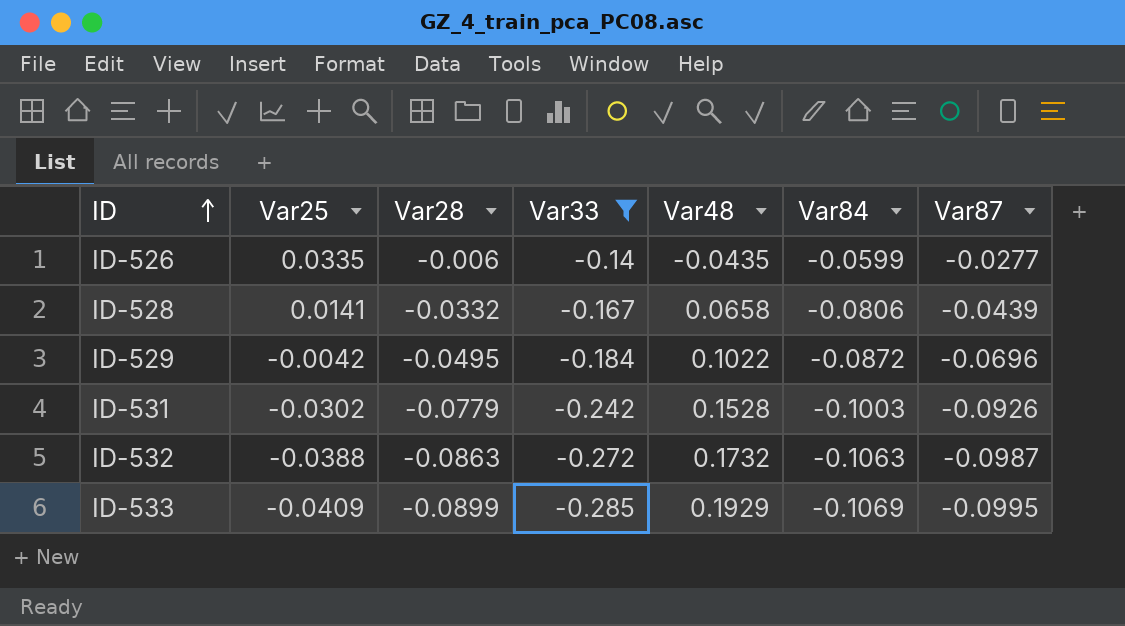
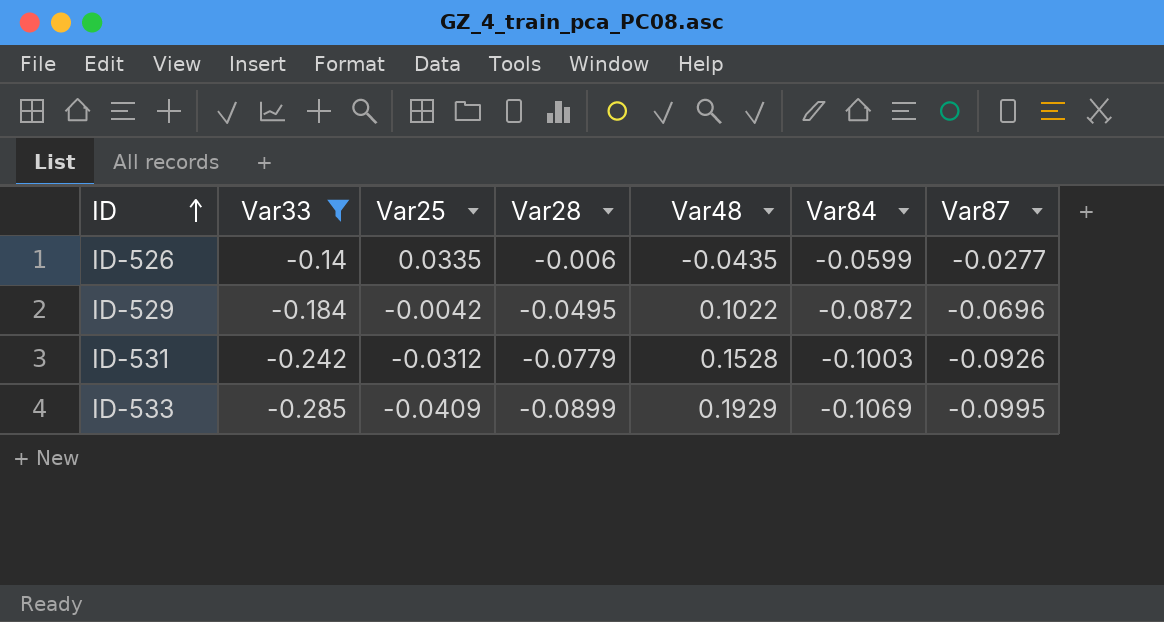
column Var33 | position: 4 -> 2
row ID-528: 0.0141 | -0.0332 | -0.167 | 0.0658 | -0.0806 | -0.0439 -> none
row ID-532: -0.0388 | -0.0863 | -0.272 | 0.1732 | -0.1063 | -0.0987 -> none
ID-531 | Var25: -0.0302 -> -0.0312

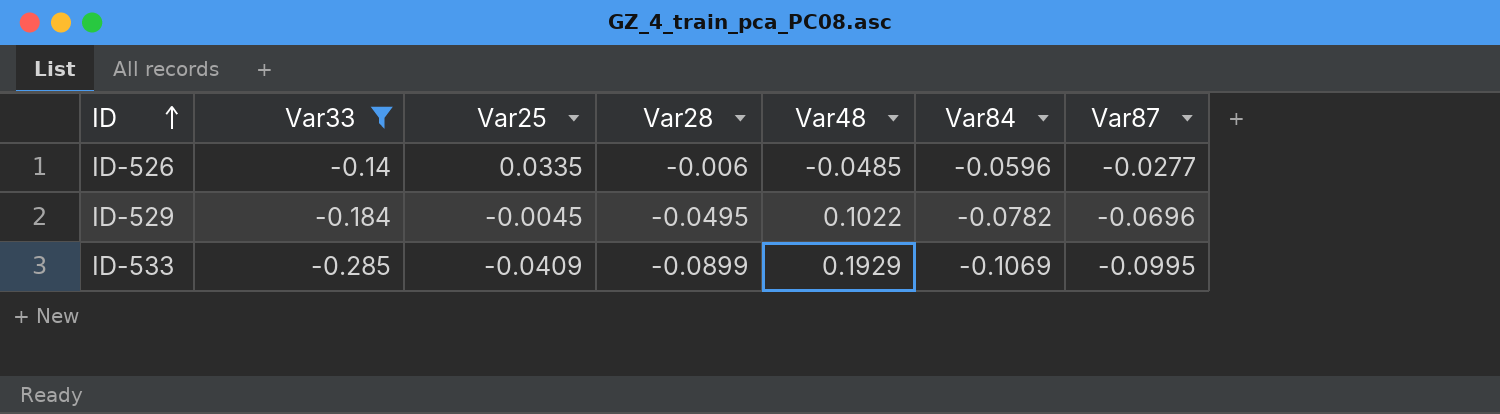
row ID-531: -0.242 | -0.0312 | -0.0779 | 0.1528 | -0.1003 | -0.0926 -> none
ID-526 | Var48: -0.0435 -> -0.0485
ID-526 | Var84: -0.0599 -> -0.0596
ID-529 | Var25: -0.0042 -> -0.0045
ID-529 | Var84: -0.0872 -> -0.0782

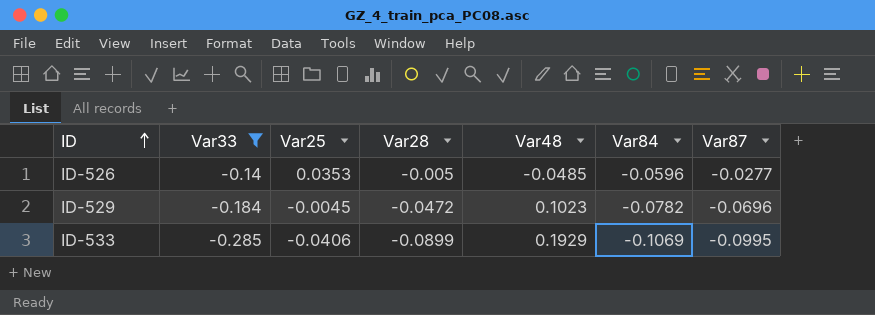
ID-526 | Var25: 0.0335 -> 0.0353
ID-526 | Var28: -0.006 -> -0.005
ID-529 | Var28: -0.0495 -> -0.0472
ID-529 | Var48: 0.1022 -> 0.1023
ID-533 | Var25: -0.0409 -> -0.0406

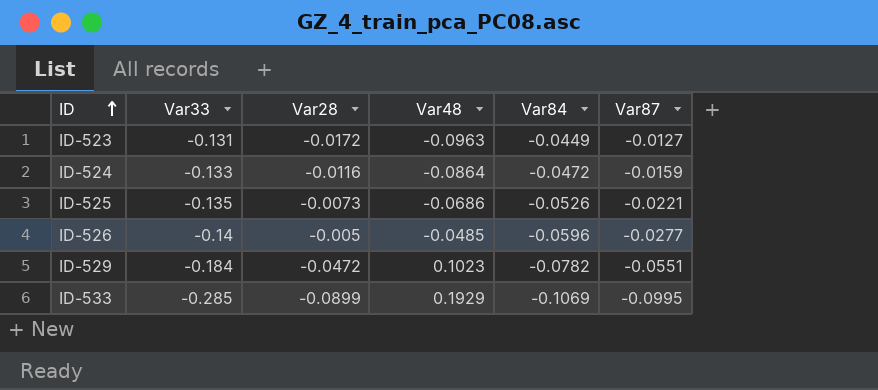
filter: Var33 <= -0.14 -> none
column Var25 | position: 3 -> none
ID-529 | Var87: -0.0696 -> -0.0551

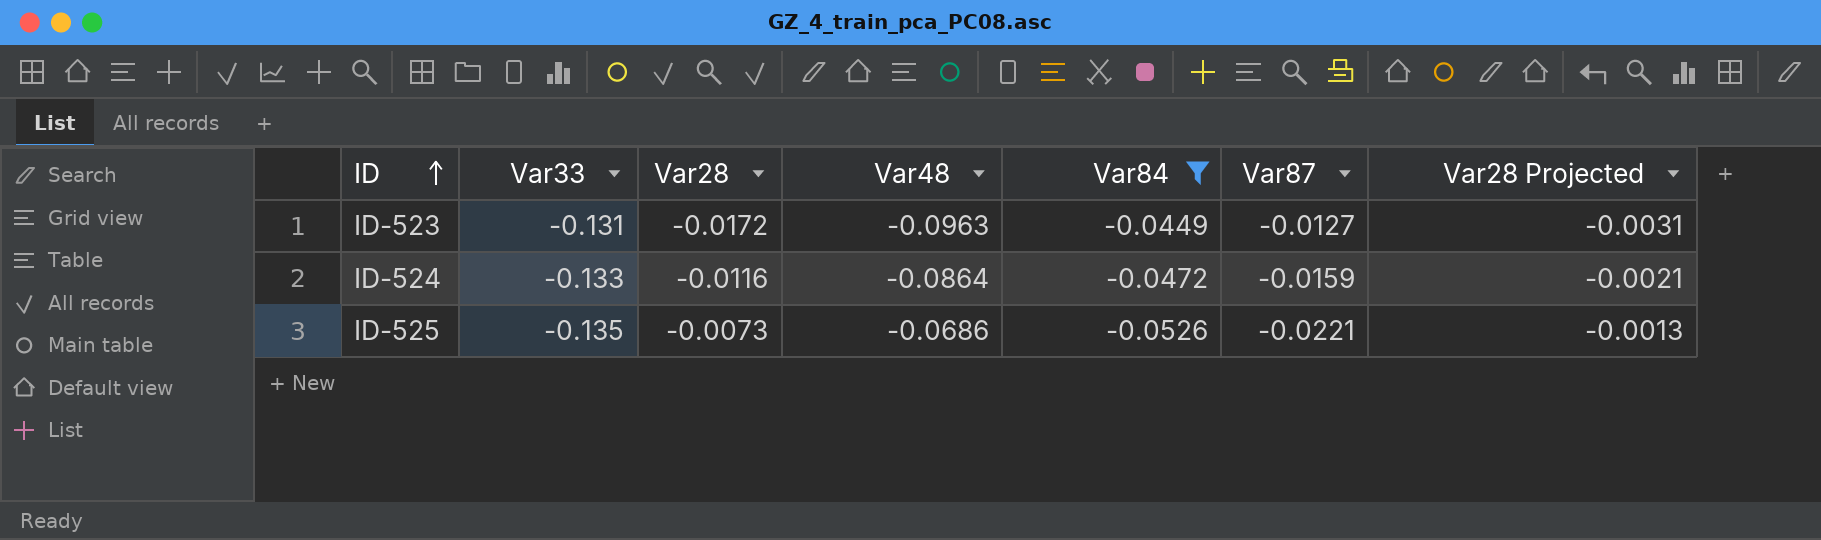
filter: none -> Var84 >= -0.0526
column Var28 Projected | formula: none -> [Var28] * 0.18

